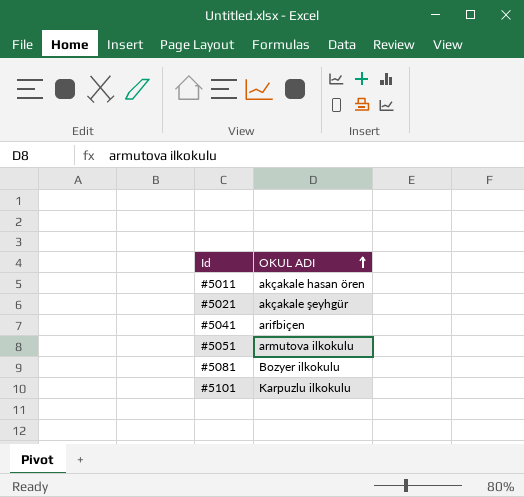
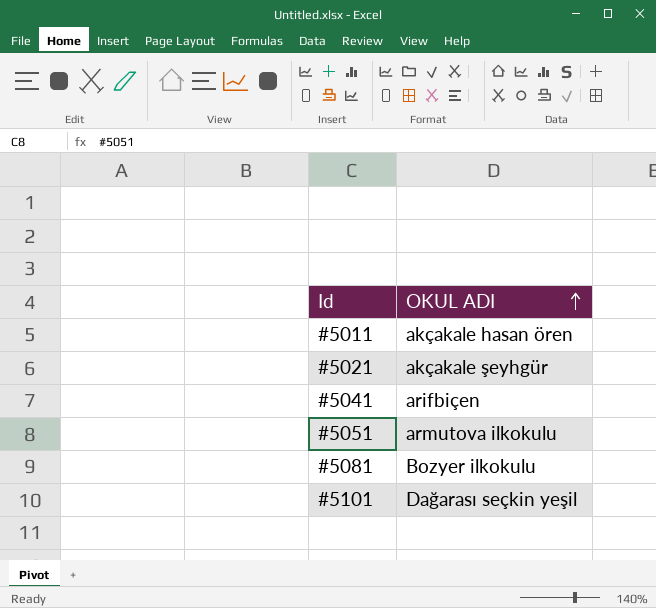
#5101 | OKUL ADI: Karpuzlu ilkokulu -> Dağarası seçkin yeşil

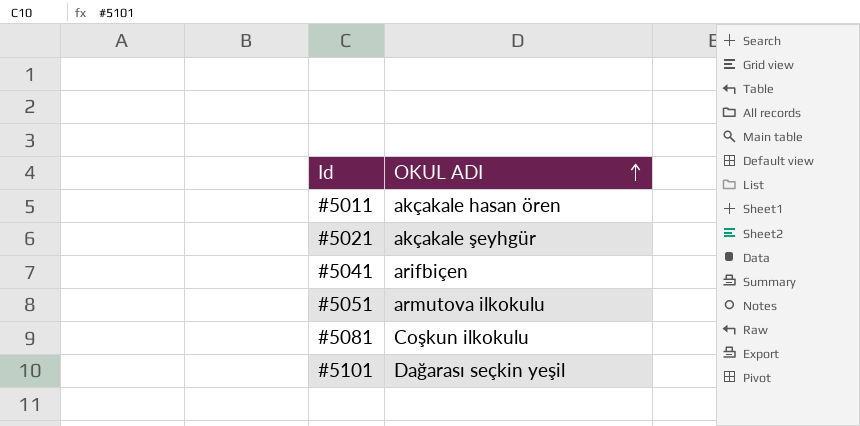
#5081 | OKUL ADI: Bozyer ilkokulu -> Coşkun ilkokulu

